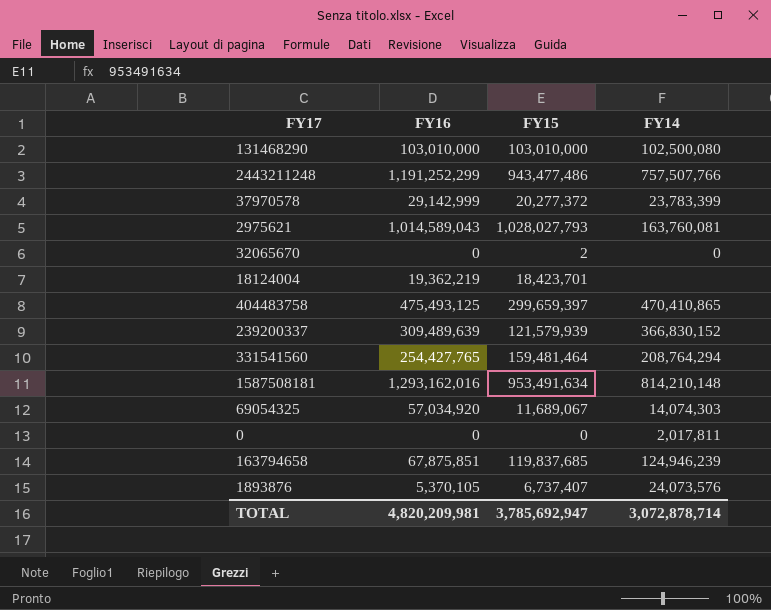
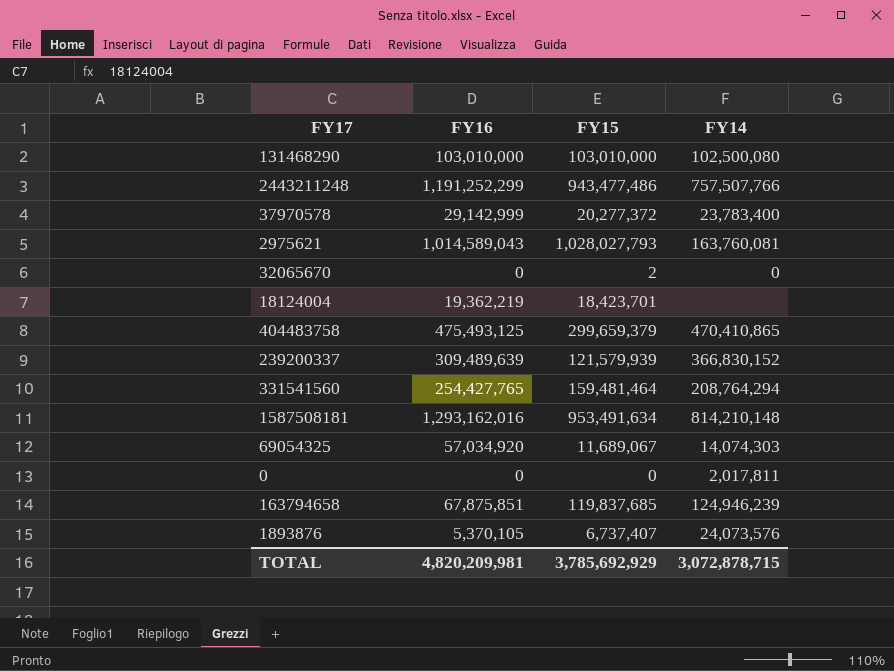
37970578 | FY14: 23,783,399 -> 23,783,400
404483758 | FY15: 299,659,397 -> 299,659,379
TOTAL | FY15: 3,785,692,947 -> 3,785,692,929
TOTAL | FY14: 3,072,878,714 -> 3,072,878,715

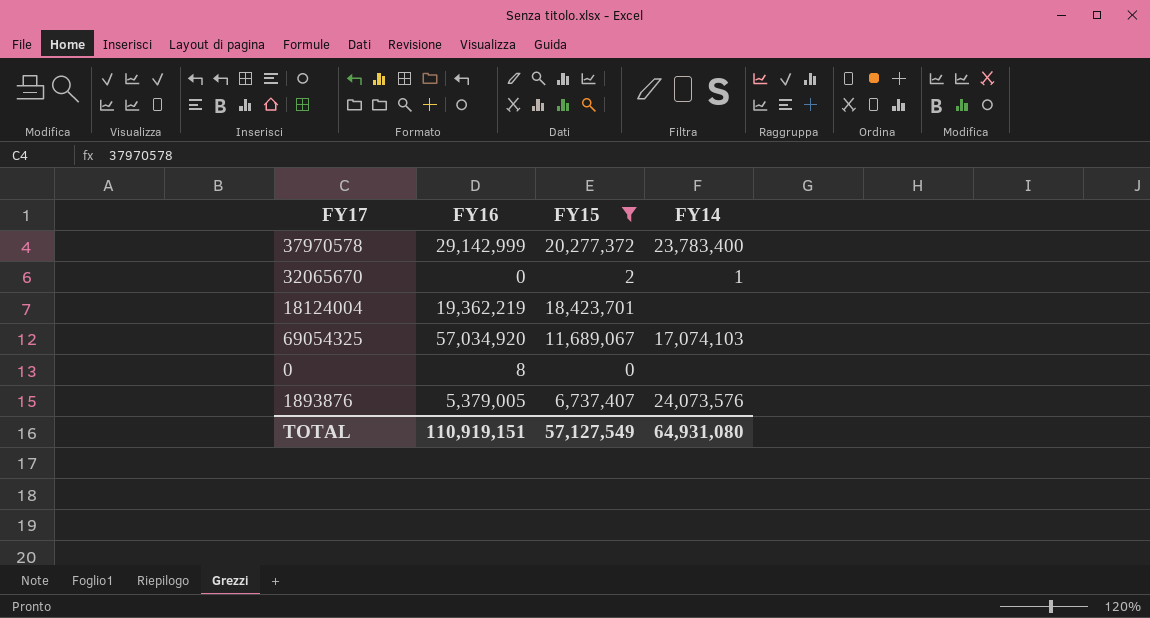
filter: none -> FY15 <= 20,277,372
32065670 | FY14: 0 -> 1
69054325 | FY14: 14,074,303 -> 17,074,103
0 | FY16: 0 -> 8
0 | FY14: 2,017,811 -> none
1893876 | FY16: 5,370,105 -> 5,379,005
TOTAL | FY16: 4,820,209,981 -> 110,919,151
TOTAL | FY15: 3,785,692,929 -> 57,127,549
TOTAL | FY14: 3,072,878,715 -> 64,931,080

